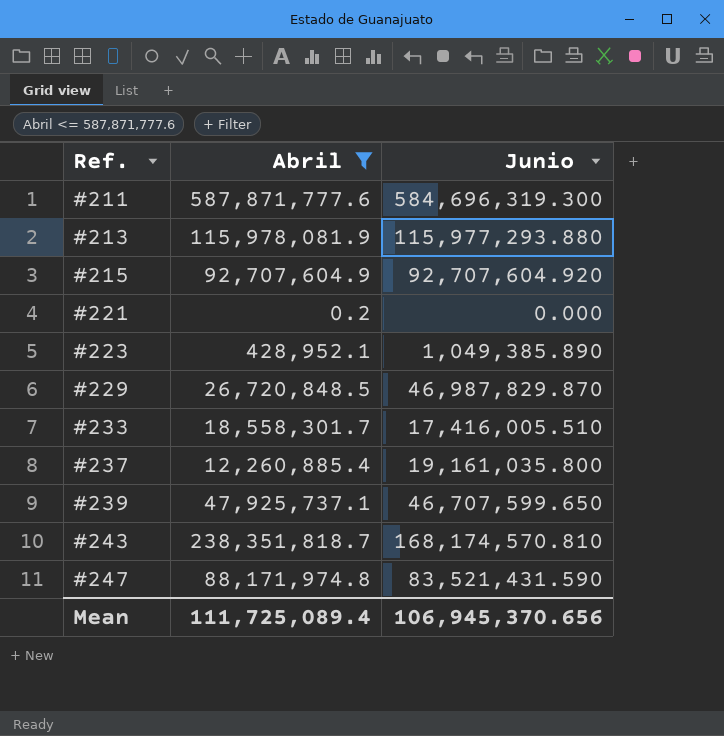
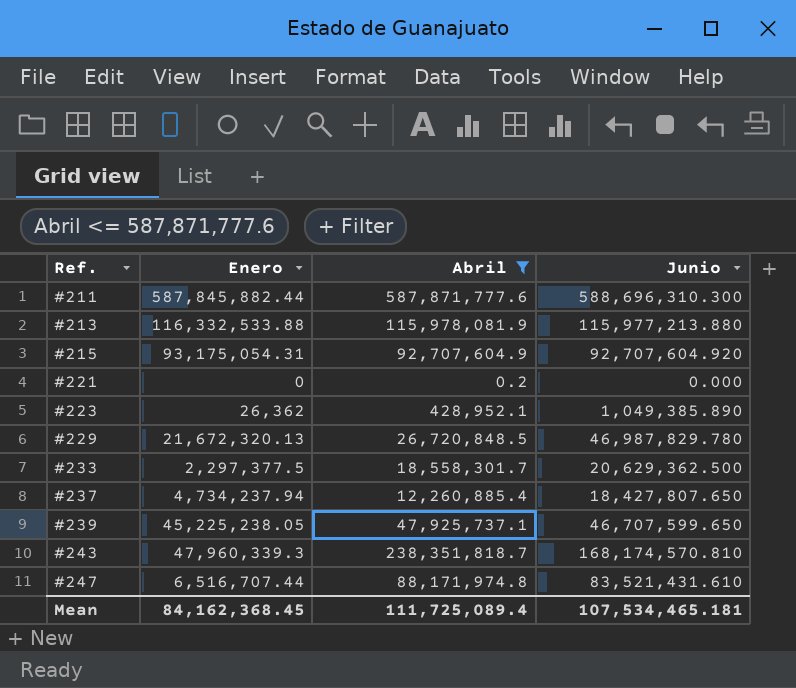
column Enero | position: none -> 2
#211 | Junio: 584,696,319.300 -> 588,696,310.300
#213 | Junio: 115,977,293.880 -> 115,977,213.880
#229 | Junio: 46,987,829.870 -> 46,987,829.780
#233 | Junio: 17,416,005.510 -> 20,629,362.500
#237 | Junio: 19,161,035.800 -> 18,427,807.650
#247 | Junio: 83,521,431.590 -> 83,521,431.610
Mean | Junio: 106,945,370.656 -> 107,534,465.181

